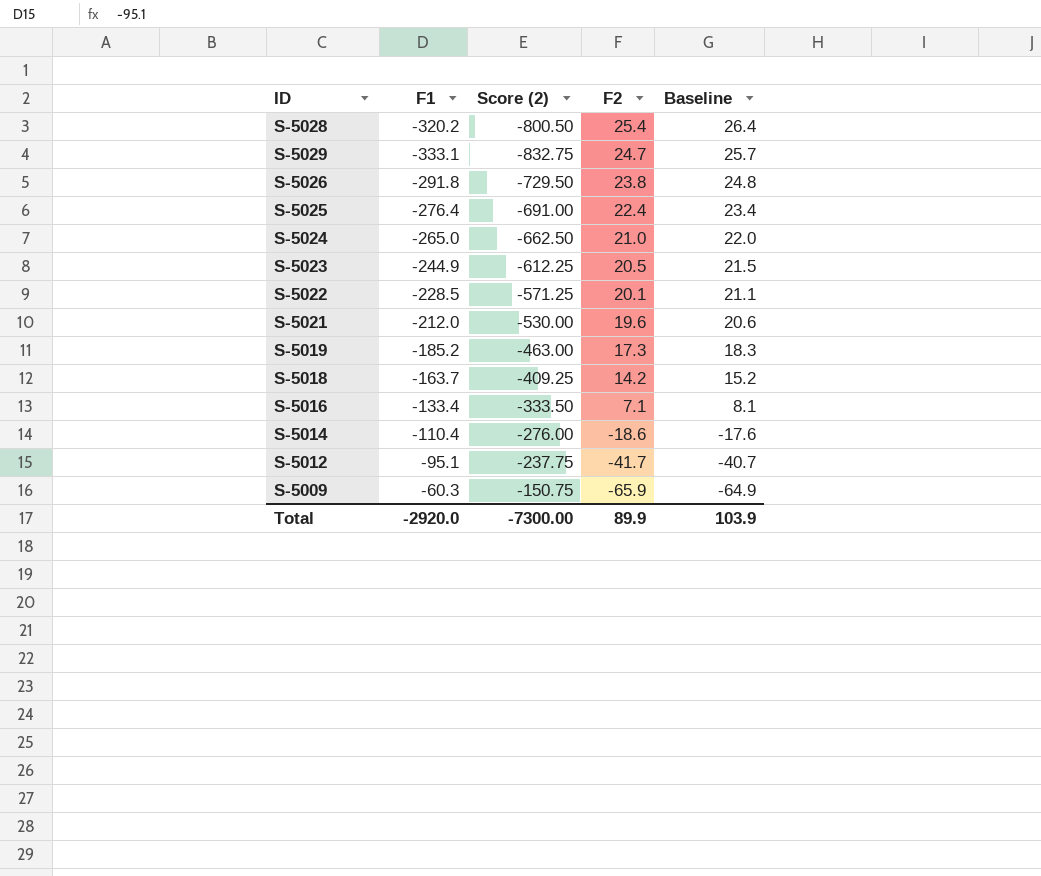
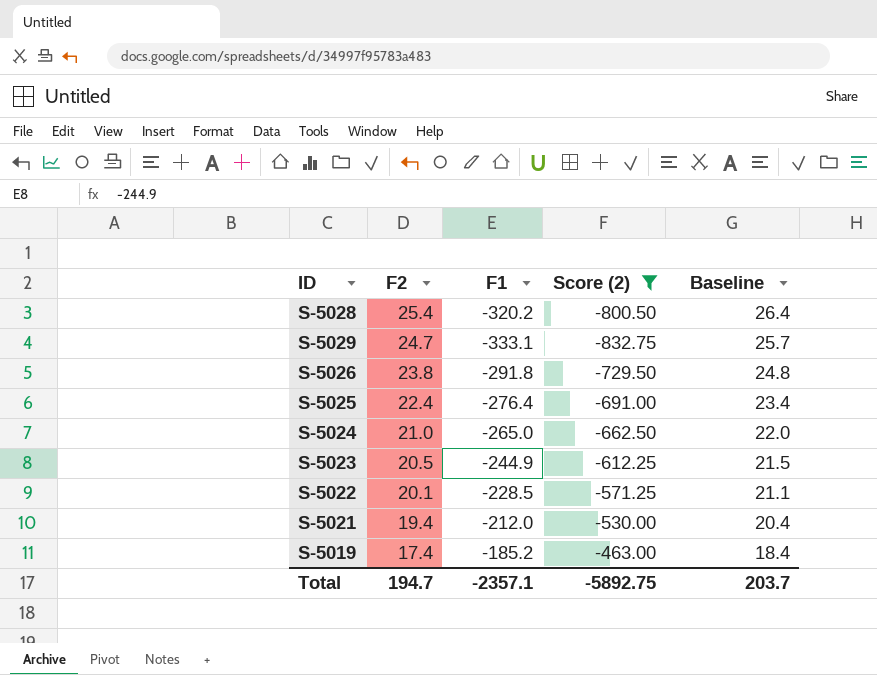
filter: none -> Score (2) <= -463.00
column F2 | position: 4 -> 2
S-5021 | F2: 19.6 -> 19.4
S-5021 | Baseline: 20.6 -> 20.4
S-5019 | F2: 17.3 -> 17.4
S-5019 | Baseline: 18.3 -> 18.4
Total | F2: 89.9 -> 194.7
Total | F1: -2920.0 -> -2357.1
Total | Score (2): -7300.00 -> -5892.75
Total | Baseline: 103.9 -> 203.7

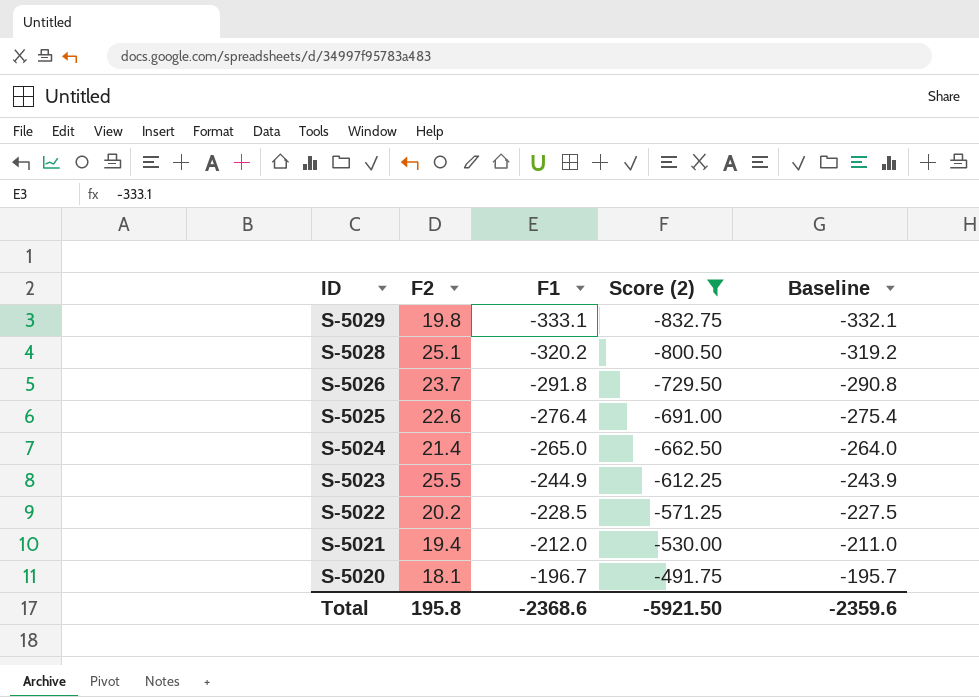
row order: F2 descending -> ID descending
column Baseline | formula: [F2] + 1 -> [F1] + 1
row S-5019: 17.4 | -185.2 | -463.00 | 18.4 -> none
S-5029 | F2: 24.7 -> 19.8
S-5028 | F2: 25.4 -> 25.1
S-5026 | F2: 23.8 -> 23.7
S-5025 | F2: 22.4 -> 22.6
S-5024 | F2: 21.0 -> 21.4
S-5023 | F2: 20.5 -> 25.5
S-5022 | F2: 20.1 -> 20.2
row S-5020: none -> 18.1 | -196.7 | -491.75 | -195.7
Total | F2: 194.7 -> 195.8
Total | F1: -2357.1 -> -2368.6
Total | Score (2): -5892.75 -> -5921.50
Total | Baseline: 203.7 -> -2359.6

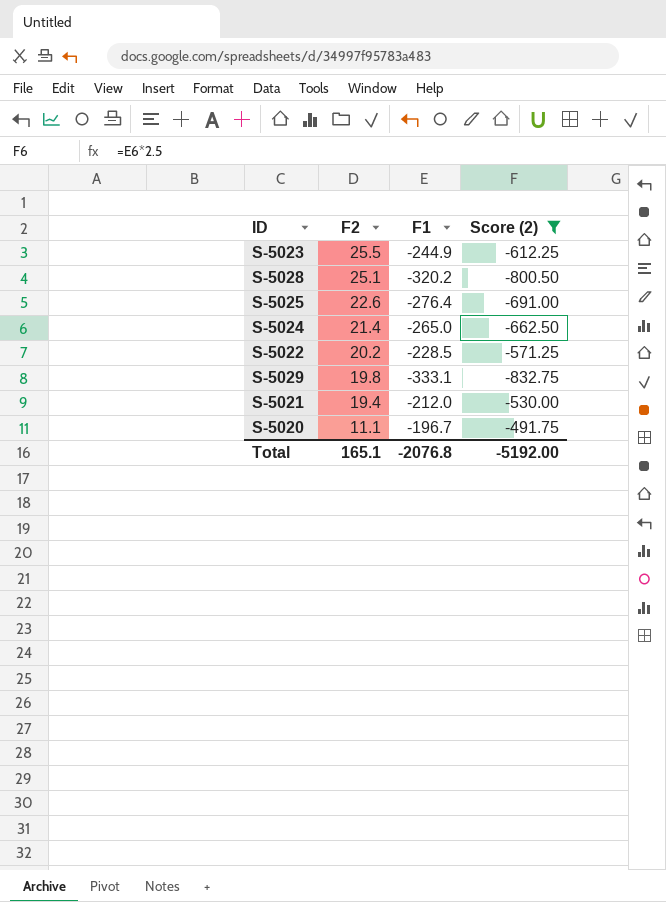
row order: ID descending -> F2 descending
column Baseline | formula: [F1] + 1 -> none
row S-5026: 23.7 | -291.8 | -729.50 | -290.8 -> none
S-5020 | F2: 18.1 -> 11.1
Total | F2: 195.8 -> 165.1
Total | F1: -2368.6 -> -2076.8
Total | Score (2): -5921.50 -> -5192.00

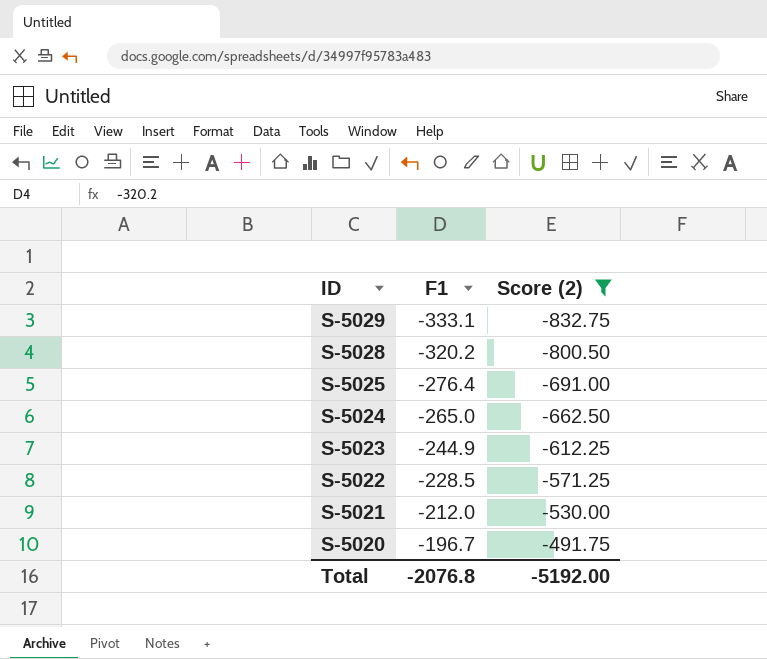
row order: F2 descending -> ID descending
column F2 | position: 2 -> none

